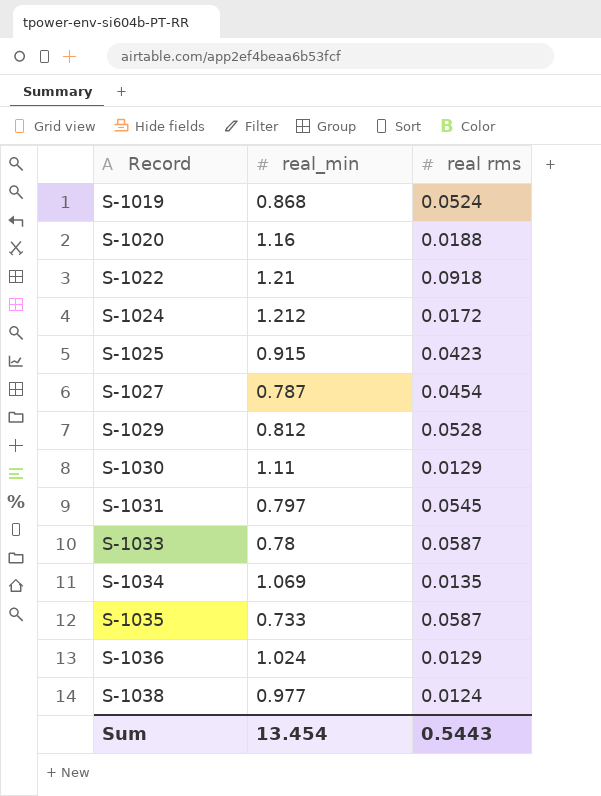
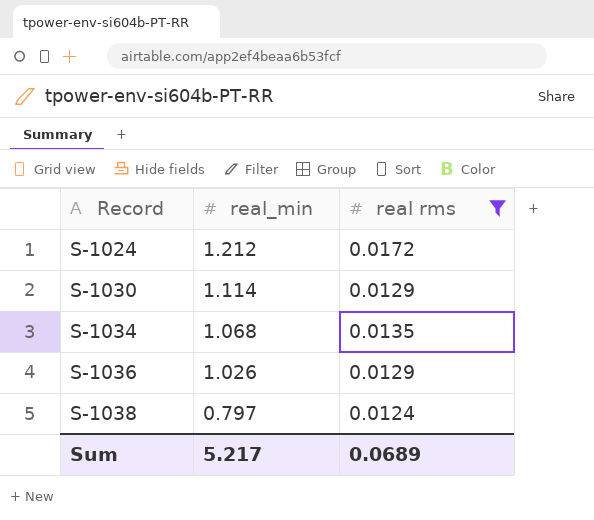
filter: none -> real rms <= 0.0172
S-1030 | real_min: 1.11 -> 1.114
S-1034 | real_min: 1.069 -> 1.068
S-1036 | real_min: 1.024 -> 1.026
S-1038 | real_min: 0.977 -> 0.797
Sum | real_min: 13.454 -> 5.217
Sum | real rms: 0.5443 -> 0.0689

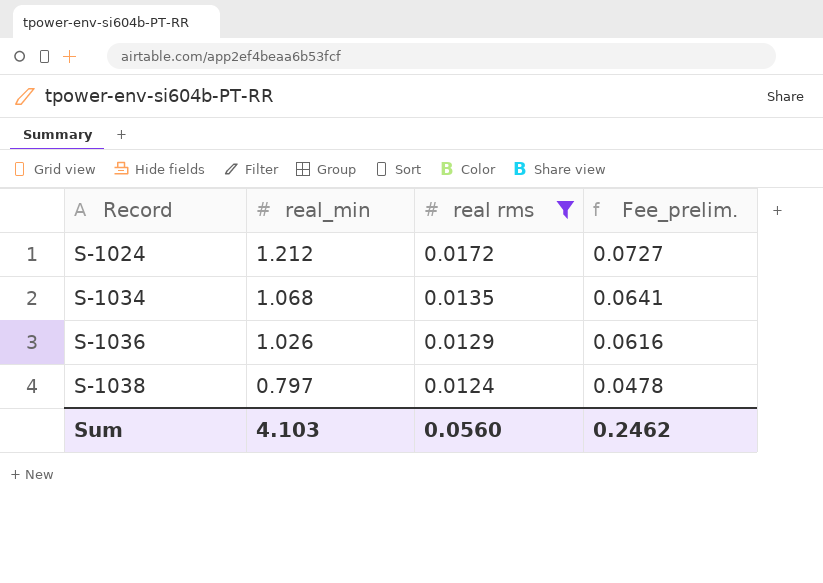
column Fee_prelim. | formula: none -> [real_min] * 0.06
row S-1030: 1.114 | 0.0129 -> none
Sum | real_min: 5.217 -> 4.103
Sum | real rms: 0.0689 -> 0.0560

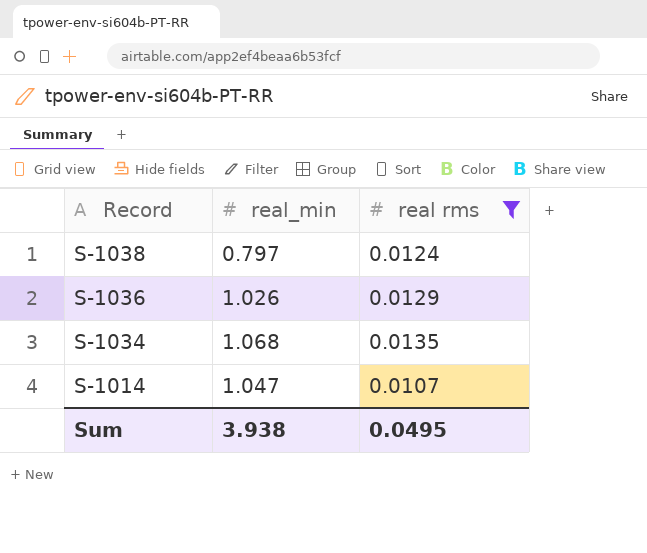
row order: Record ascending -> Record descending
column Fee_prelim. | formula: [real_min] * 0.06 -> none
row S-1024: 1.212 | 0.0172 | 0.0727 -> none
row S-1014: none -> 1.047 | 0.0107
Sum | real_min: 4.103 -> 3.938
Sum | real rms: 0.0560 -> 0.0495

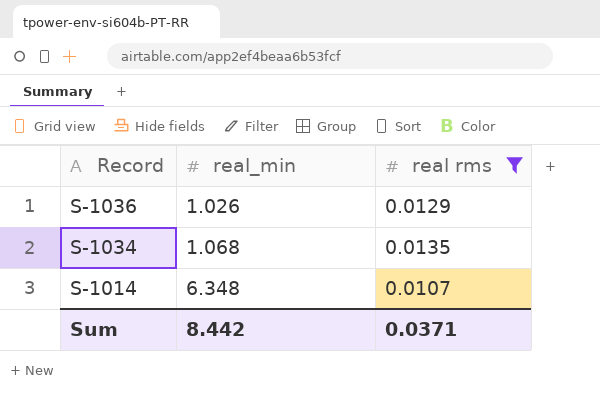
row S-1038: 0.797 | 0.0124 -> none
S-1014 | real_min: 1.047 -> 6.348
Sum | real_min: 3.938 -> 8.442
Sum | real rms: 0.0495 -> 0.0371

